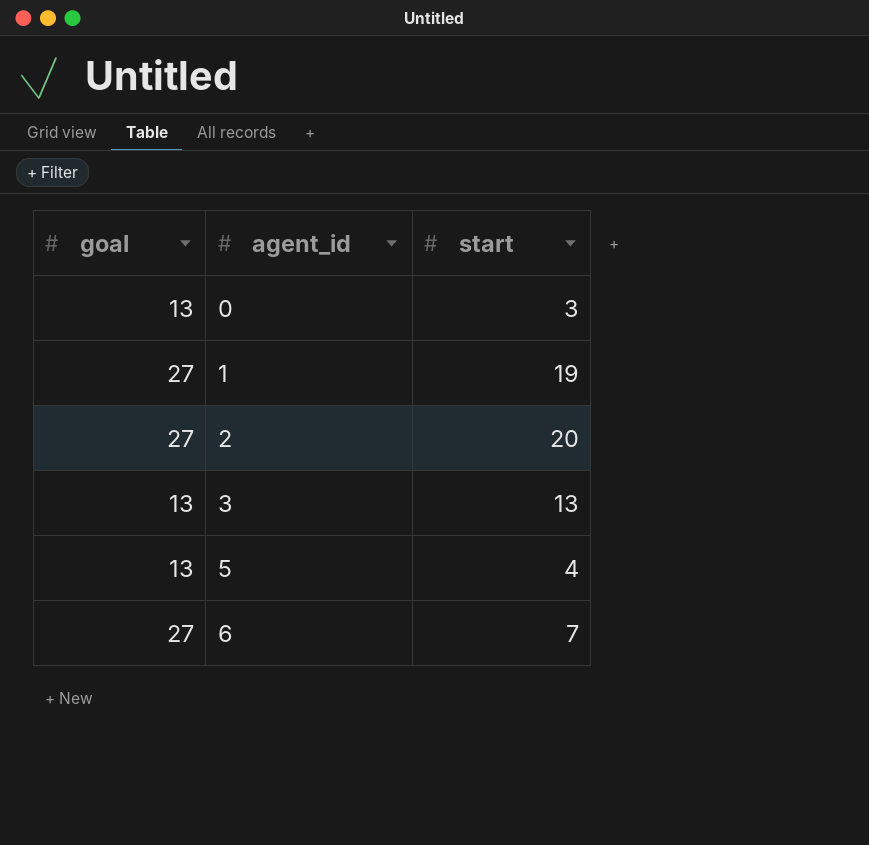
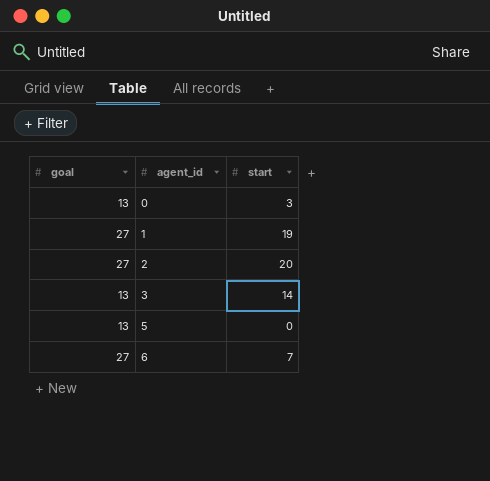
3 | start: 13 -> 14
5 | start: 4 -> 0

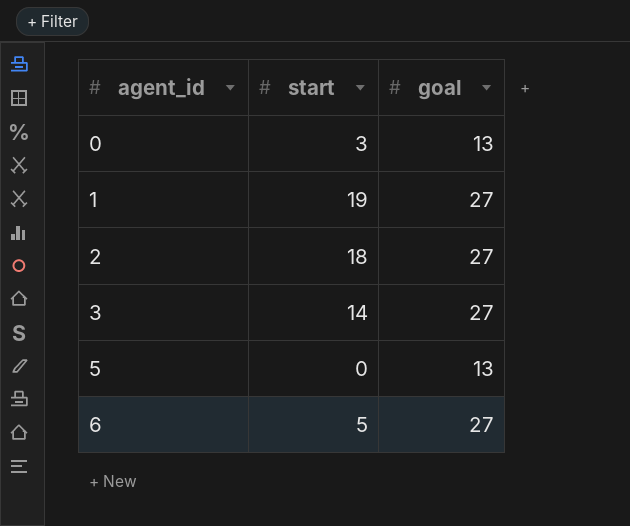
column goal | position: 1 -> 3
2 | start: 20 -> 18
3 | goal: 13 -> 27
6 | start: 7 -> 5

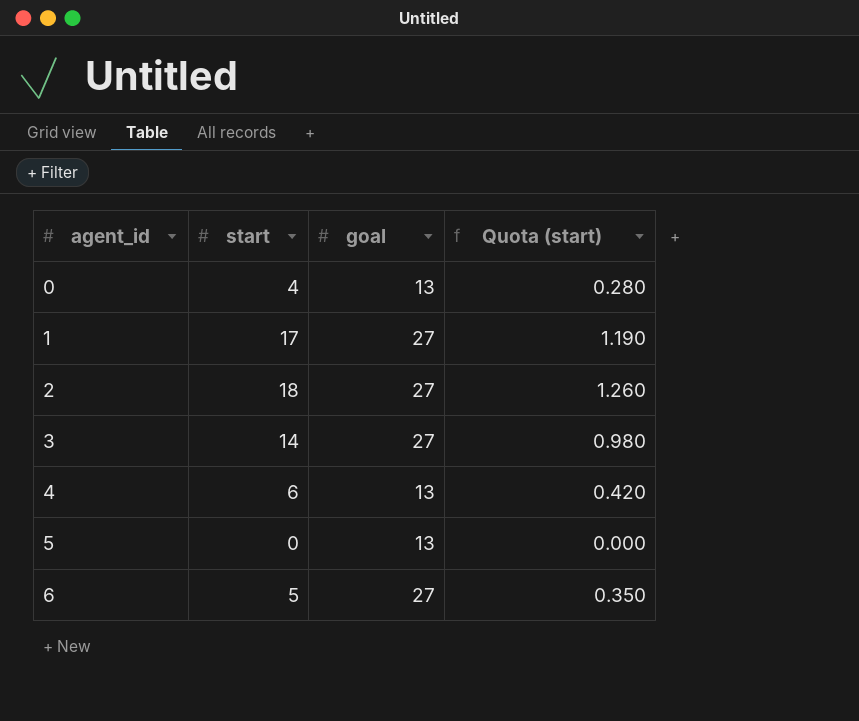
column Quota (start) | formula: none -> [start] * 0.07
0 | start: 3 -> 4
1 | start: 19 -> 17
row 4: none -> 6 | 13 | 0.420

